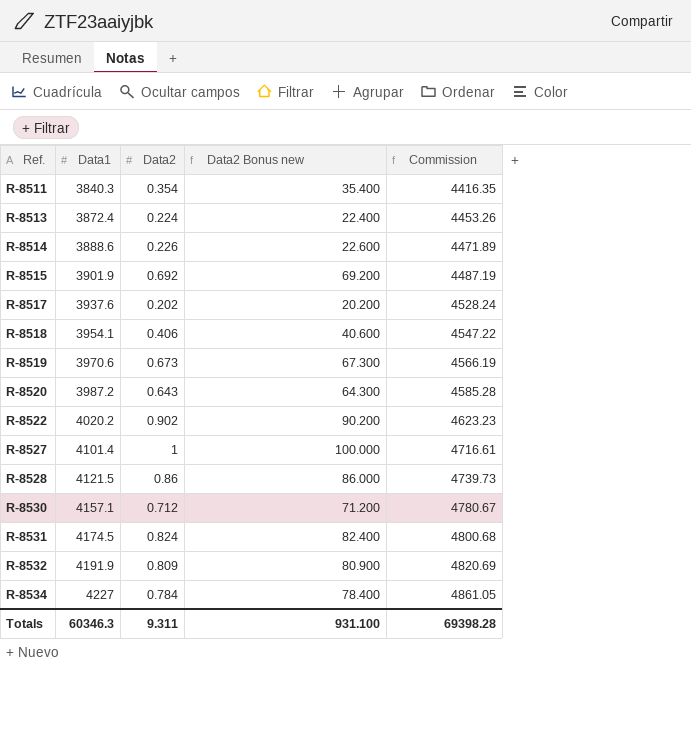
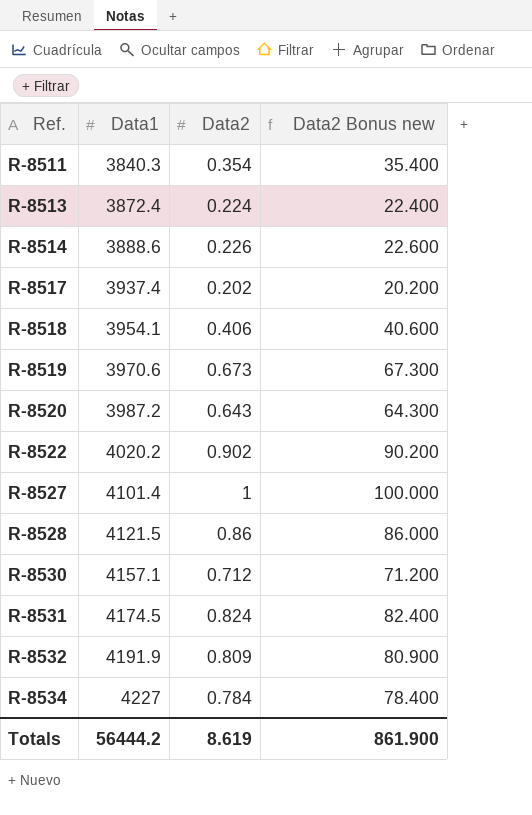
column Commission | formula: [Data1] * 1.15 -> none
row R-8515: 3901.9 | 0.692 | 69.200 | 4487.19 -> none
R-8517 | Data1: 3937.6 -> 3937.4
Totals | Data1: 60346.3 -> 56444.2
Totals | Data2: 9.311 -> 8.619
Totals | Data2 Bonus new: 931.100 -> 861.900

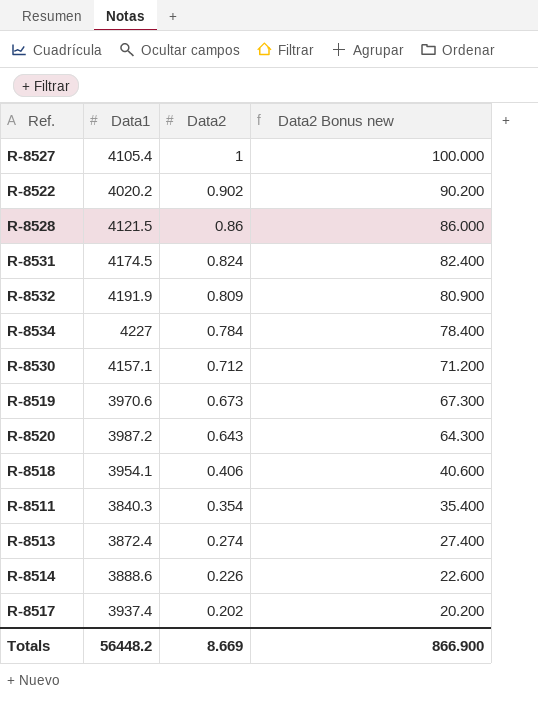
row order: Ref. ascending -> Data2 descending
R-8527 | Data1: 4101.4 -> 4105.4
R-8513 | Data2: 0.224 -> 0.274
R-8513 | Data2 Bonus new: 22.400 -> 27.400
Totals | Data1: 56444.2 -> 56448.2
Totals | Data2: 8.619 -> 8.669
Totals | Data2 Bonus new: 861.900 -> 866.900

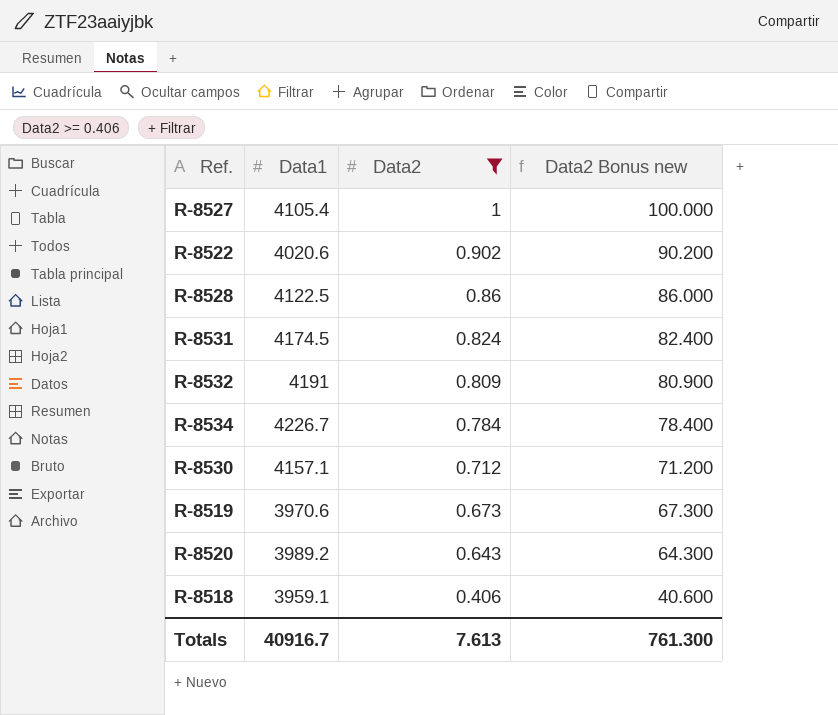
filter: none -> Data2 >= 0.406
R-8522 | Data1: 4020.2 -> 4020.6
R-8528 | Data1: 4121.5 -> 4122.5
R-8532 | Data1: 4191.9 -> 4191
R-8534 | Data1: 4227 -> 4226.7
R-8520 | Data1: 3987.2 -> 3989.2
R-8518 | Data1: 3954.1 -> 3959.1
Totals | Data1: 56448.2 -> 40916.7
Totals | Data2: 8.669 -> 7.613
Totals | Data2 Bonus new: 866.900 -> 761.300

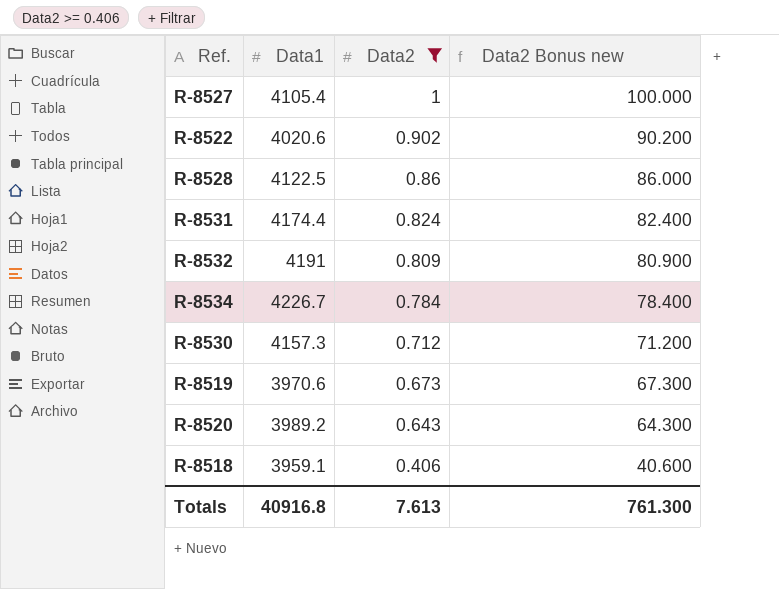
R-8531 | Data1: 4174.5 -> 4174.4
R-8530 | Data1: 4157.1 -> 4157.3
Totals | Data1: 40916.7 -> 40916.8

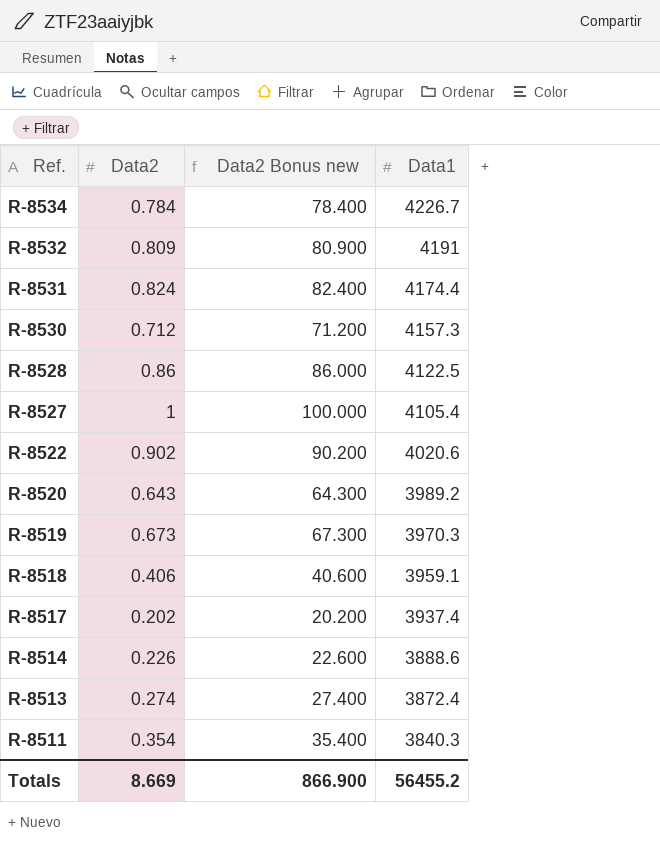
filter: Data2 >= 0.406 -> none
row order: Data2 descending -> Ref. descending
column Data1 | position: 2 -> 4
R-8519 | Data1: 3970.6 -> 3970.3
Totals | Data2: 7.613 -> 8.669
Totals | Data2 Bonus new: 761.300 -> 866.900
Totals | Data1: 40916.8 -> 56455.2

